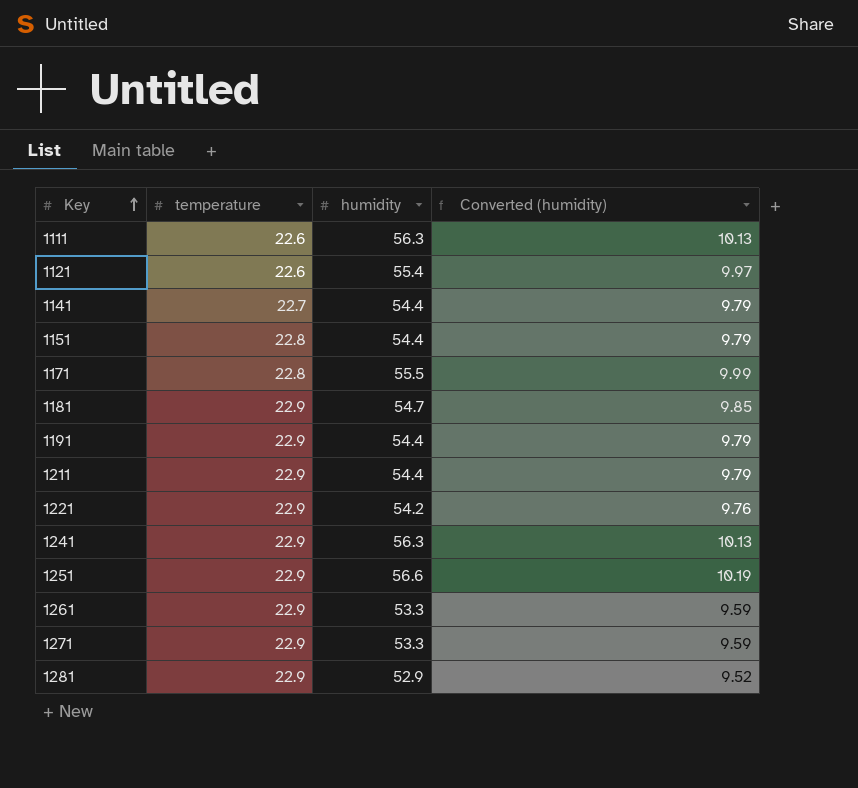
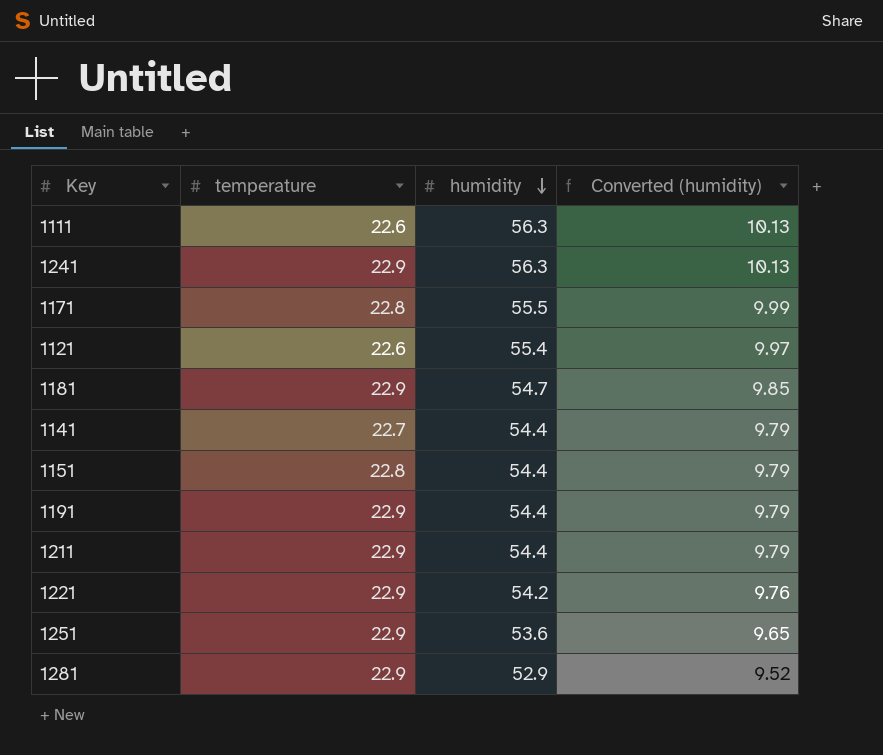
row order: Key ascending -> humidity descending
row 1261: 22.9 | 53.3 | 9.59 -> none
row 1271: 22.9 | 53.3 | 9.59 -> none
1251 | humidity: 56.6 -> 53.6
1251 | Converted (humidity): 10.19 -> 9.65

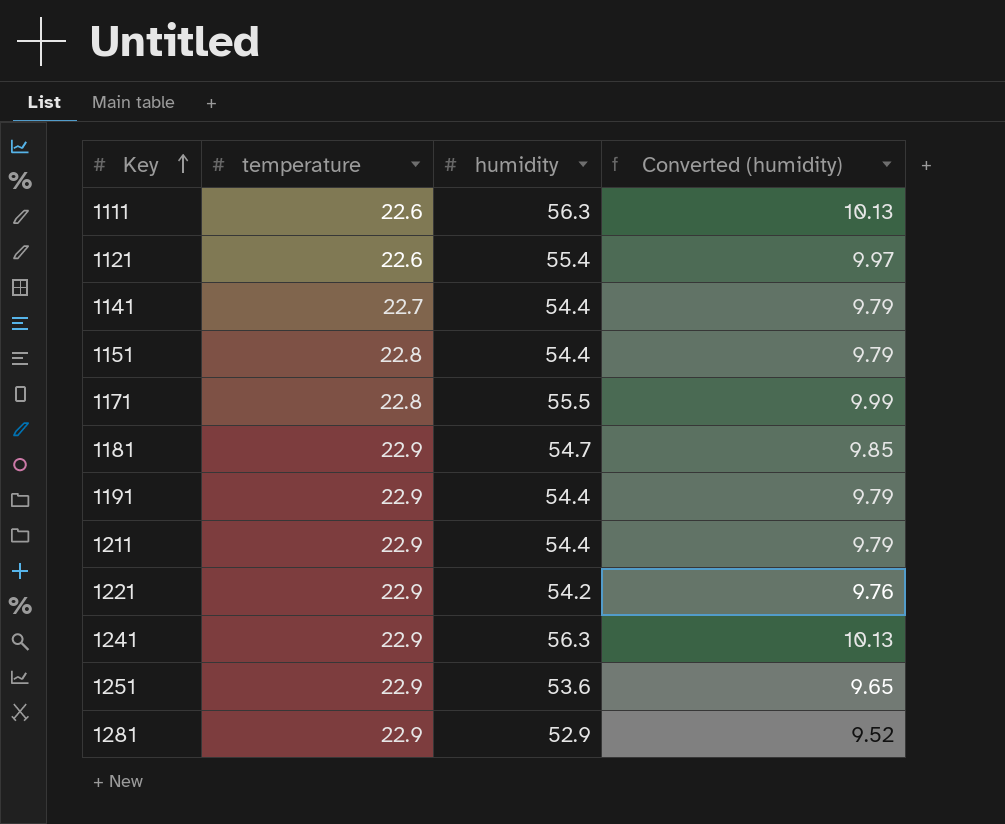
row order: humidity descending -> Key ascending

